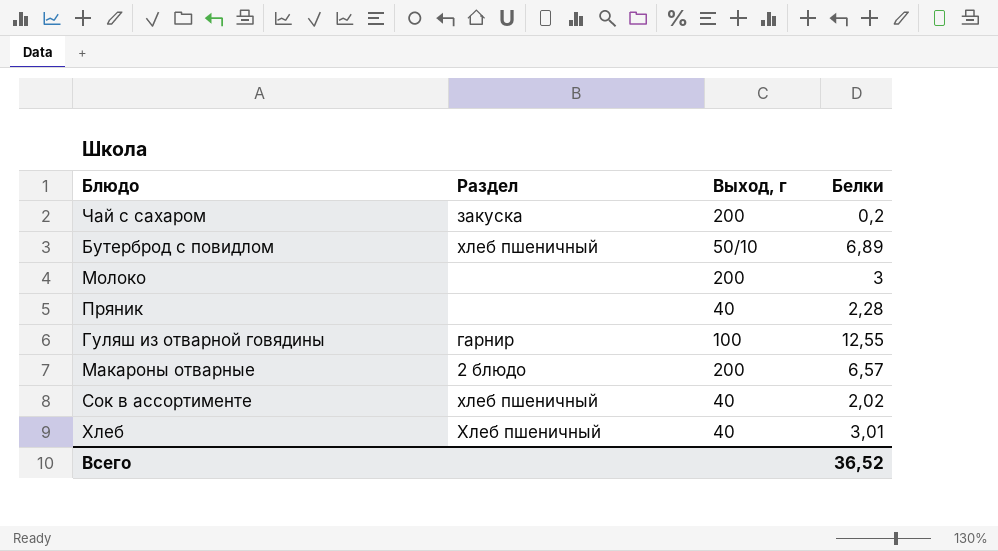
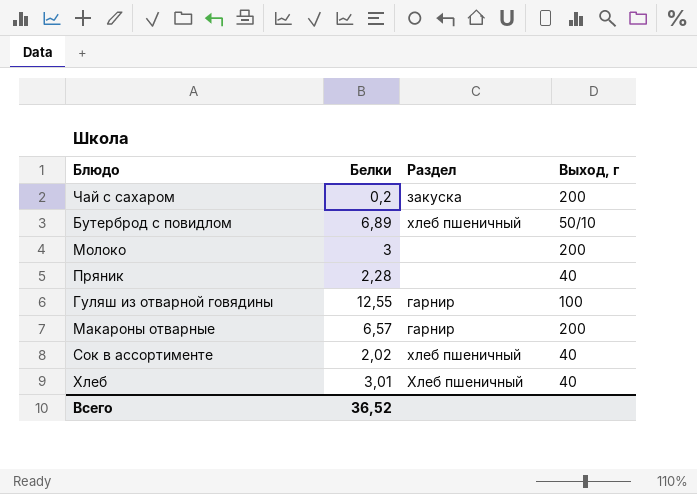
column Белки | position: 4 -> 2
Макароны отварные | Раздел: 2 блюдо -> гарнир

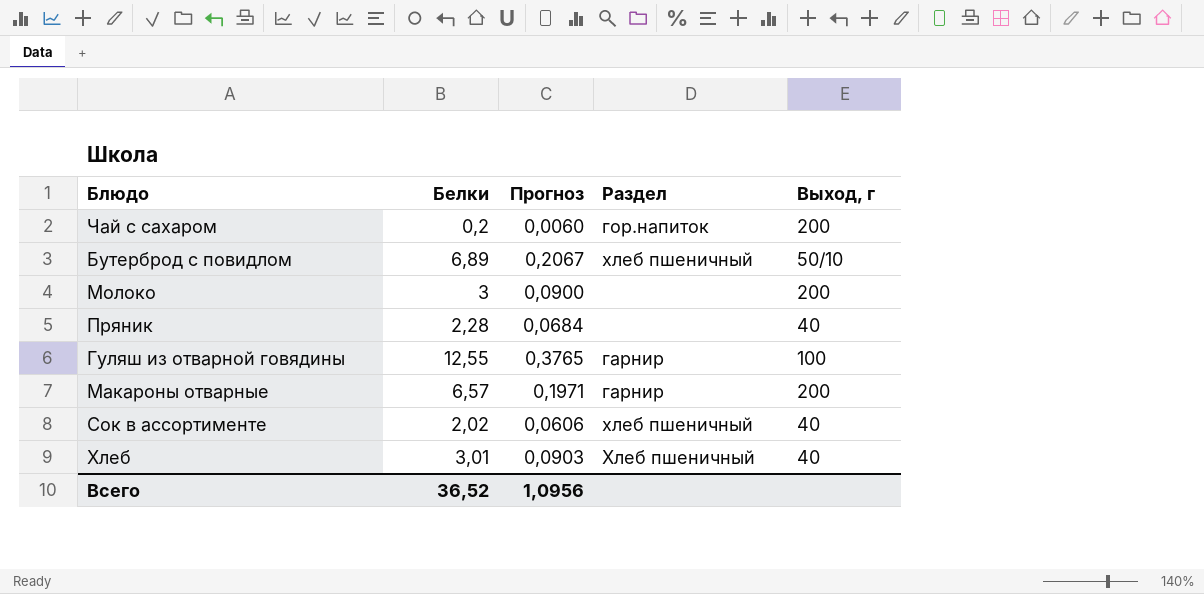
column Прогноз | formula: none -> [Белки] * 0,03
Чай с сахаром | Раздел: закуска -> гор.напиток

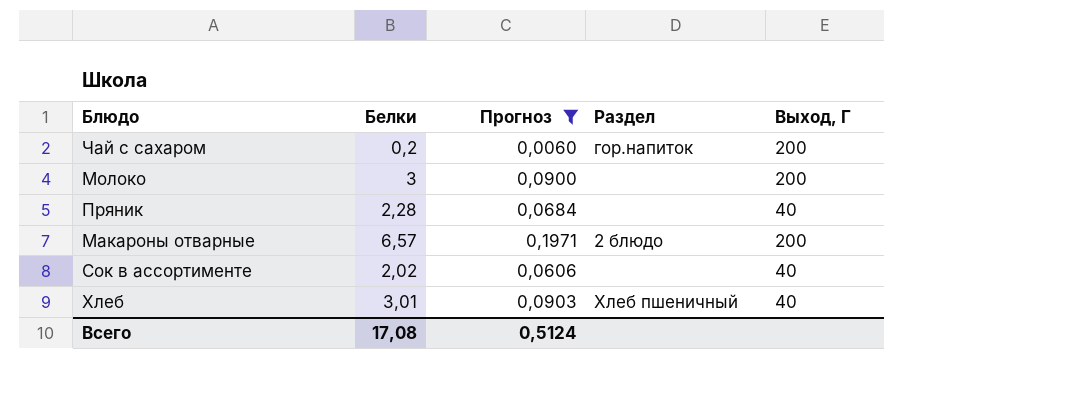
filter: none -> Прогноз <= 0,1971
column name: Выход, г -> Выход, Г
Макароны отварные | Раздел: гарнир -> 2 блюдо
Сок в ассортименте | Раздел: хлеб пшеничный -> none
Всего | Белки: 36,52 -> 17,08
Всего | Прогноз: 1,0956 -> 0,5124

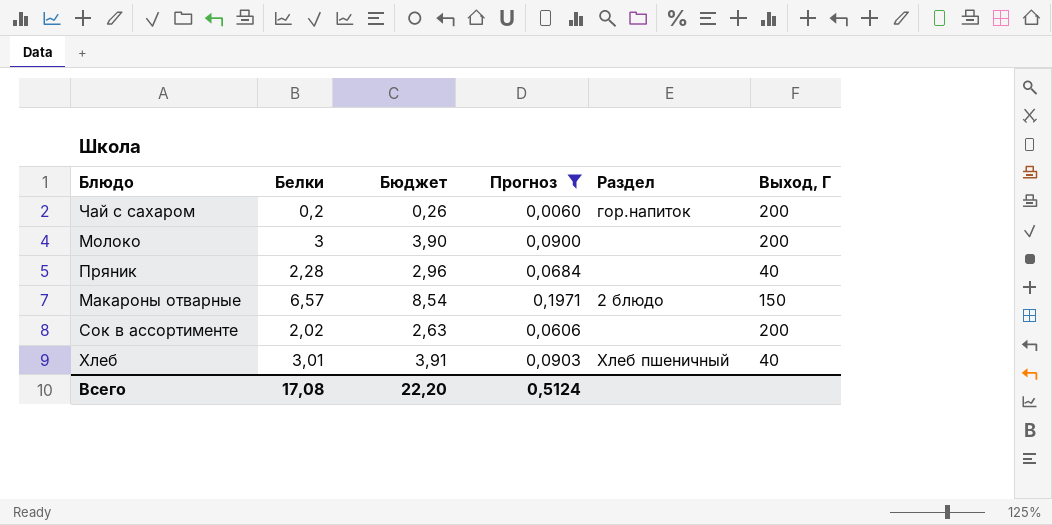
column Бюджет | formula: none -> [Белки] * 1,3
Макароны отварные | Выход, Г: 200 -> 150
Сок в ассортименте | Выход, Г: 40 -> 200

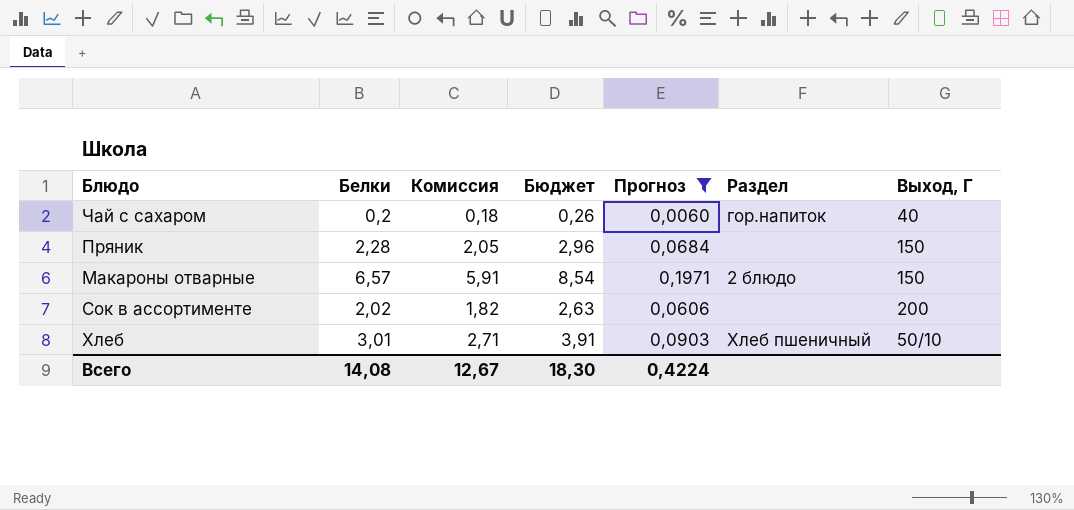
column Комиссия | formula: none -> [Белки] * 0,9
row Молоко: 3 | 3,90 | 0,0900 | none | 200 -> none
Чай с сахаром | Выход, Г: 200 -> 40
Пряник | Выход, Г: 40 -> 150
Хлеб | Выход, Г: 40 -> 50/10
Всего | Белки: 17,08 -> 14,08
Всего | Бюджет: 22,20 -> 18,30
Всего | Прогноз: 0,5124 -> 0,4224

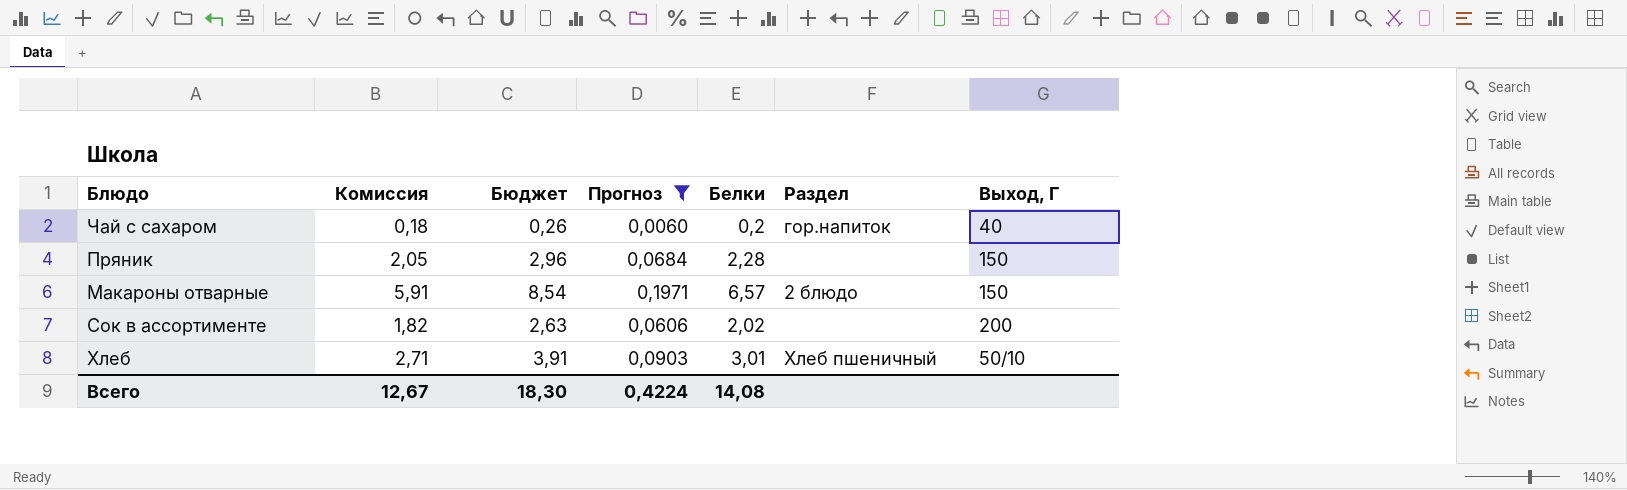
column Белки | position: 2 -> 5

